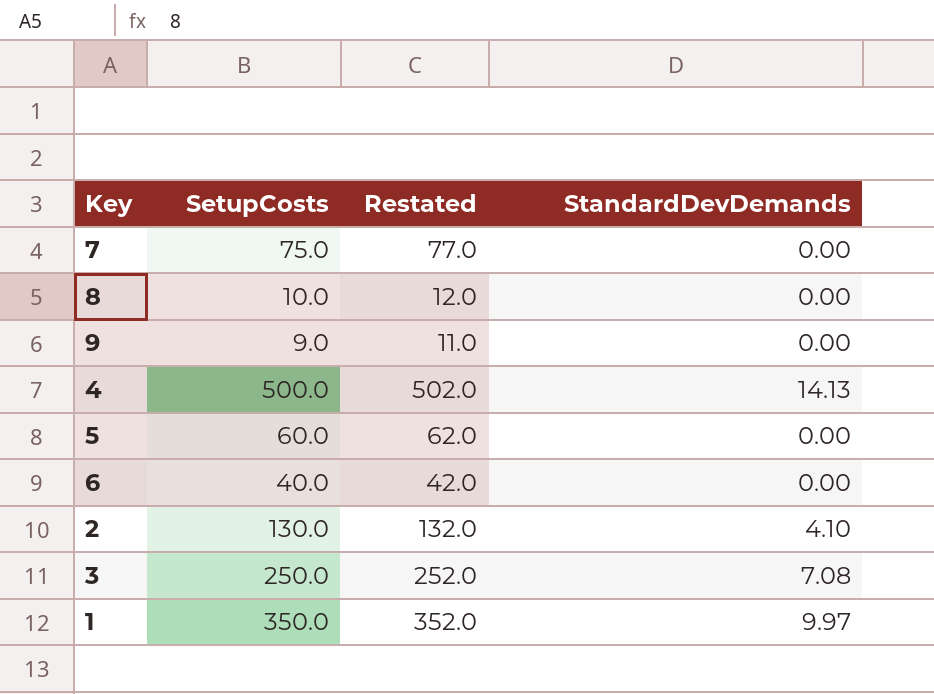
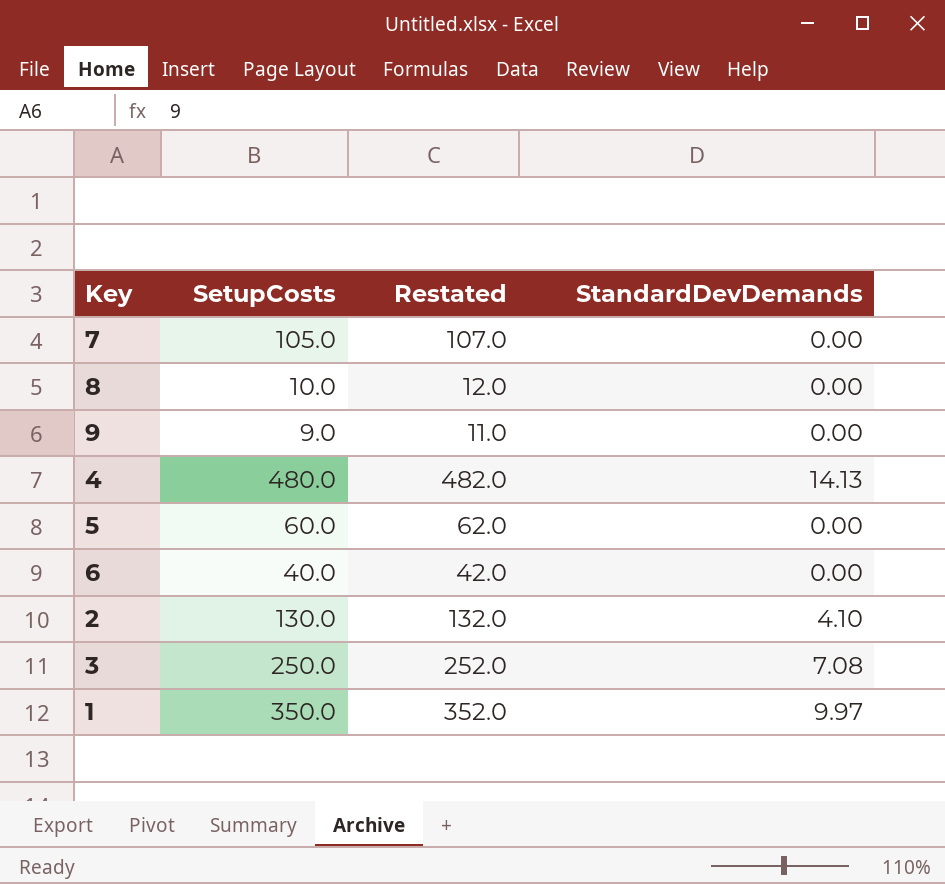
7 | SetupCosts: 75.0 -> 105.0
7 | Restated: 77.0 -> 107.0
4 | SetupCosts: 500.0 -> 480.0
4 | Restated: 502.0 -> 482.0

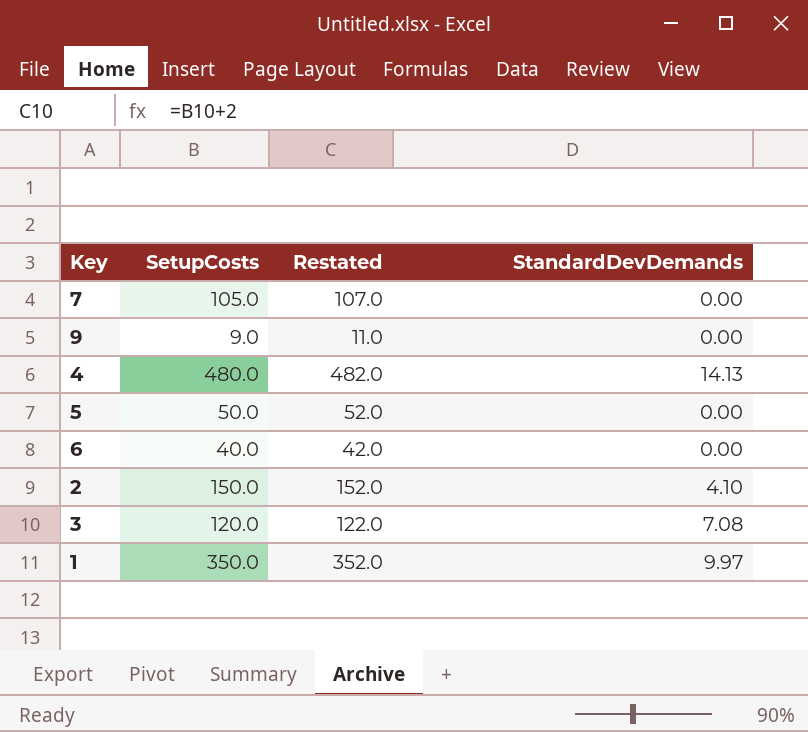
row 8: 10.0 | 12.0 | 0.00 -> none
5 | SetupCosts: 60.0 -> 50.0
5 | Restated: 62.0 -> 52.0
2 | SetupCosts: 130.0 -> 150.0
2 | Restated: 132.0 -> 152.0
3 | SetupCosts: 250.0 -> 120.0
3 | Restated: 252.0 -> 122.0

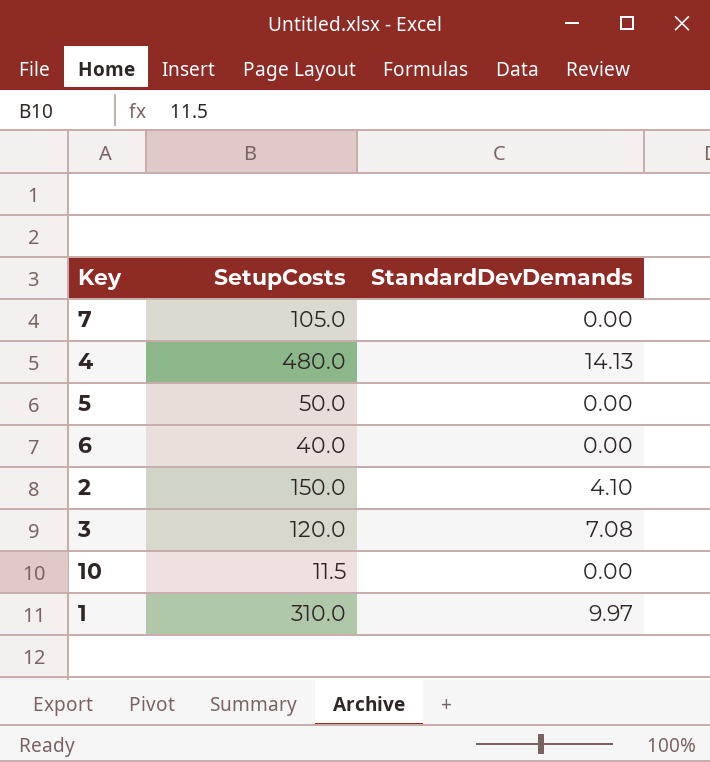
column Restated | formula: [SetupCosts] + 2 -> none
row 9: 9.0 | 11.0 | 0.00 -> none
row 10: none -> 11.5 | 0.00
1 | SetupCosts: 350.0 -> 310.0

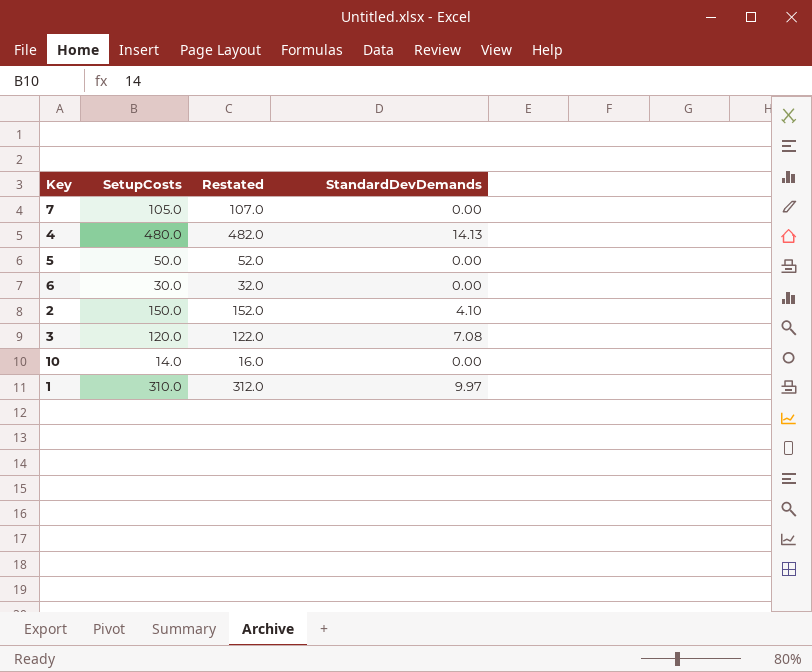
column Restated | formula: none -> [SetupCosts] + 2
6 | SetupCosts: 40.0 -> 30.0
10 | SetupCosts: 11.5 -> 14.0

